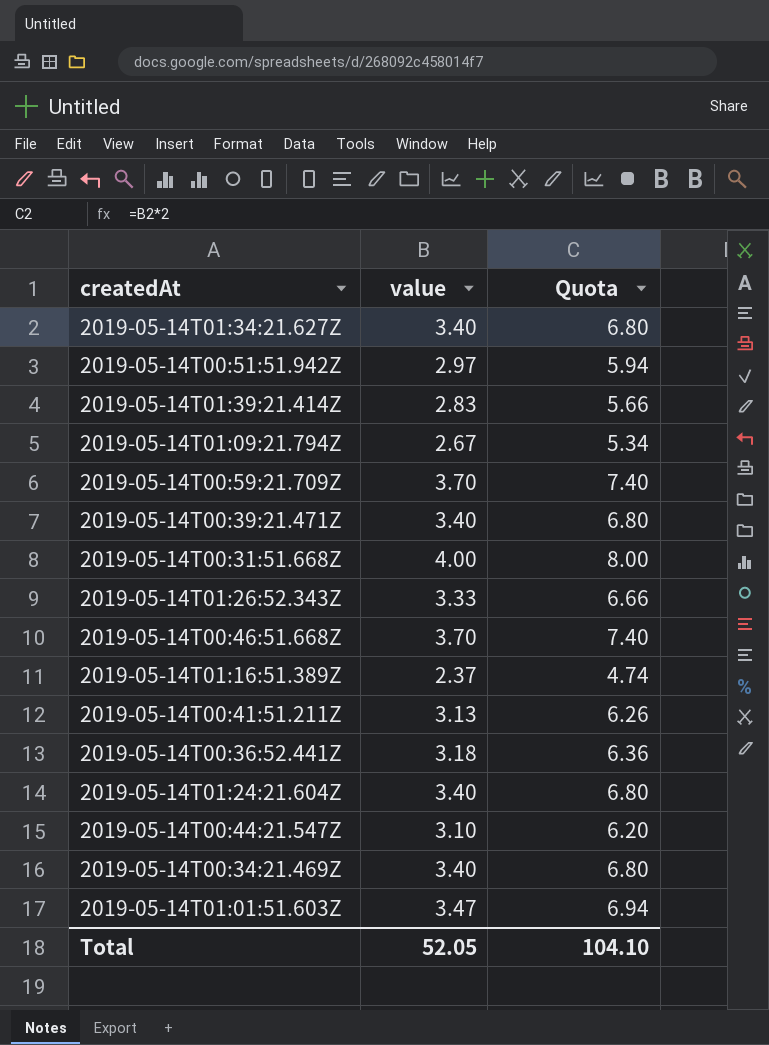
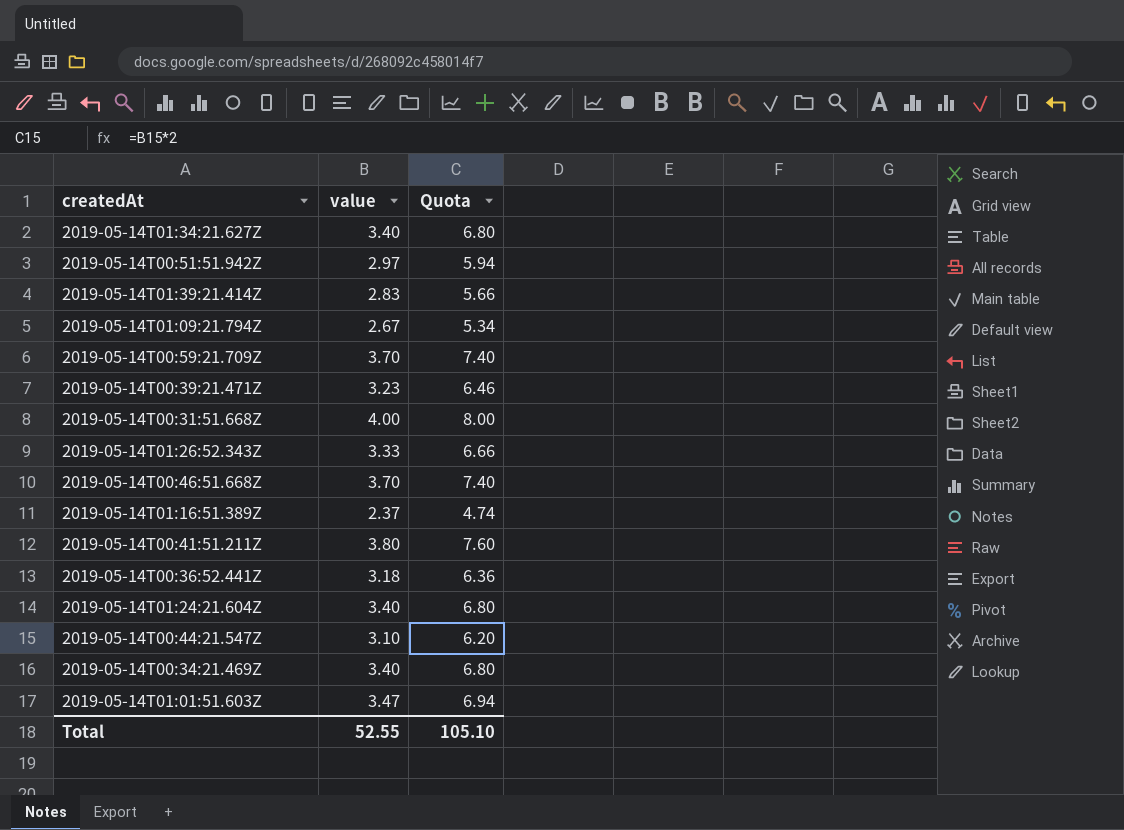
2019-05-14T00:39:21.471Z | value: 3.40 -> 3.23
2019-05-14T00:39:21.471Z | Quota: 6.80 -> 6.46
2019-05-14T00:41:51.211Z | value: 3.13 -> 3.80
2019-05-14T00:41:51.211Z | Quota: 6.26 -> 7.60
Total | value: 52.05 -> 52.55
Total | Quota: 104.10 -> 105.10

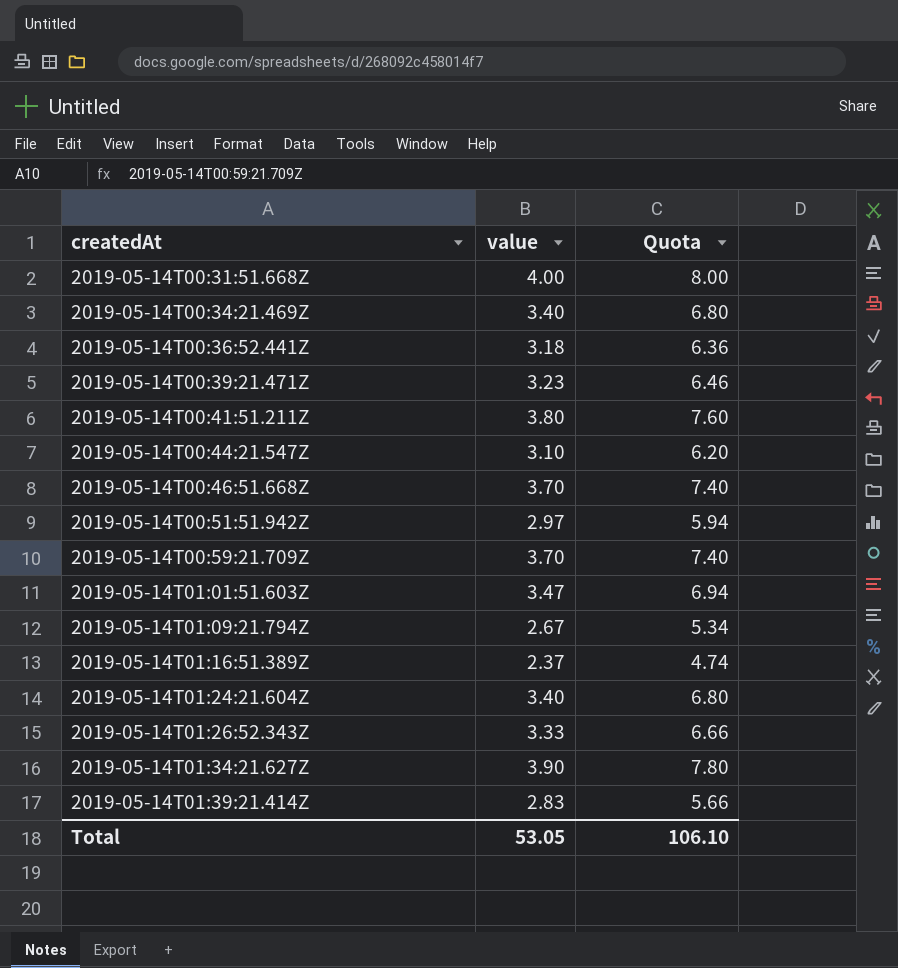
row order: none -> createdAt ascending
2019-05-14T01:34:21.627Z | value: 3.40 -> 3.90
2019-05-14T01:34:21.627Z | Quota: 6.80 -> 7.80
Total | value: 52.55 -> 53.05
Total | Quota: 105.10 -> 106.10

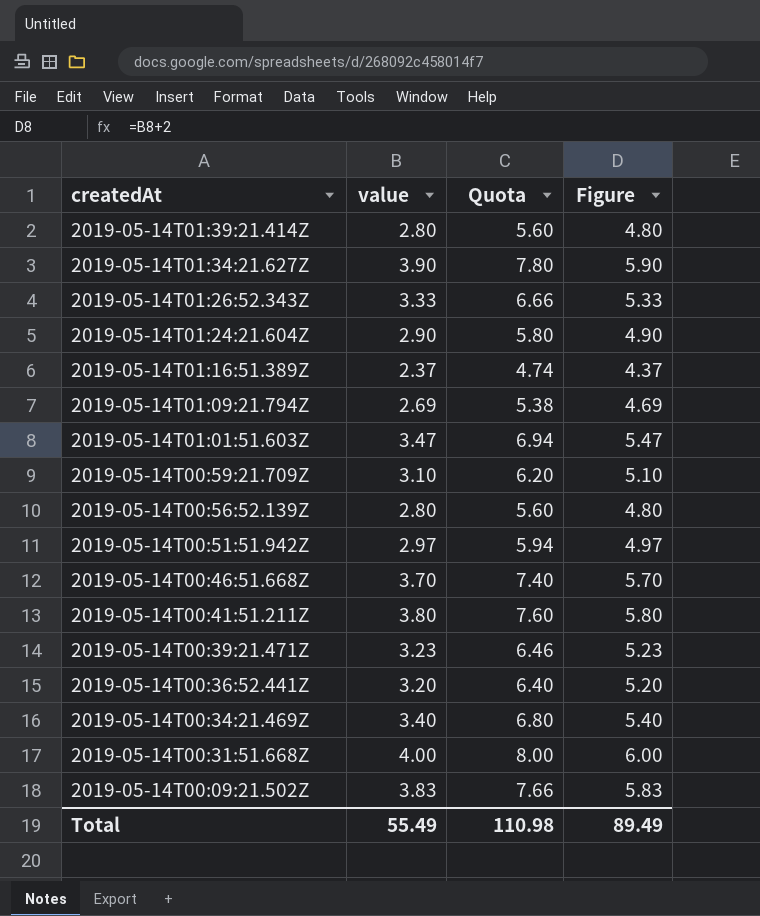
row order: createdAt ascending -> createdAt descending
column Figure | formula: none -> [value] + 2
row 2019-05-14T00:44:21.547Z: 3.10 | 6.20 -> none
2019-05-14T01:39:21.414Z | value: 2.83 -> 2.80
2019-05-14T01:39:21.414Z | Quota: 5.66 -> 5.60
2019-05-14T01:24:21.604Z | value: 3.40 -> 2.90
2019-05-14T01:24:21.604Z | Quota: 6.80 -> 5.80
2019-05-14T01:09:21.794Z | value: 2.67 -> 2.69
2019-05-14T01:09:21.794Z | Quota: 5.34 -> 5.38
2019-05-14T00:59:21.709Z | value: 3.70 -> 3.10
2019-05-14T00:59:21.709Z | Quota: 7.40 -> 6.20
row 2019-05-14T00:56:52.139Z: none -> 2.80 | 5.60 | 4.80
2019-05-14T00:36:52.441Z | value: 3.18 -> 3.20
2019-05-14T00:36:52.441Z | Quota: 6.36 -> 6.40
row 2019-05-14T00:09:21.502Z: none -> 3.83 | 7.66 | 5.83
Total | value: 53.05 -> 55.49
Total | Quota: 106.10 -> 110.98

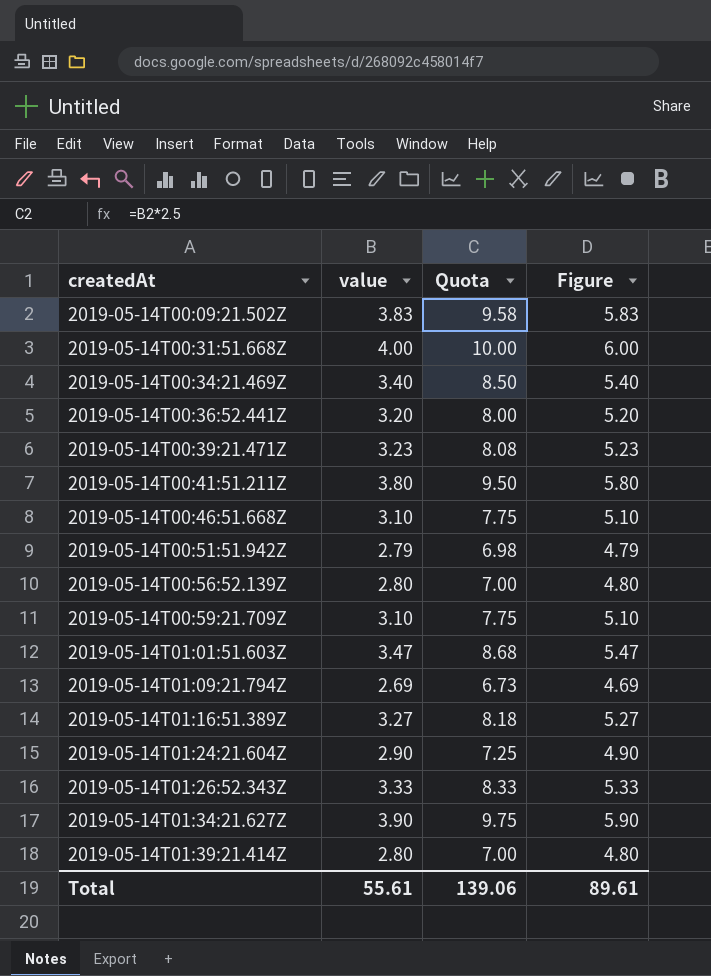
row order: createdAt descending -> createdAt ascending
column Quota | formula: [value] * 2 -> [value] * 2.5
2019-05-14T00:46:51.668Z | value: 3.70 -> 3.10
2019-05-14T00:46:51.668Z | Figure: 5.70 -> 5.10
2019-05-14T00:51:51.942Z | value: 2.97 -> 2.79
2019-05-14T00:51:51.942Z | Figure: 4.97 -> 4.79
2019-05-14T01:16:51.389Z | value: 2.37 -> 3.27
2019-05-14T01:16:51.389Z | Figure: 4.37 -> 5.27
Total | value: 55.49 -> 55.61
Total | Quota: 110.98 -> 139.06
Total | Figure: 89.49 -> 89.61

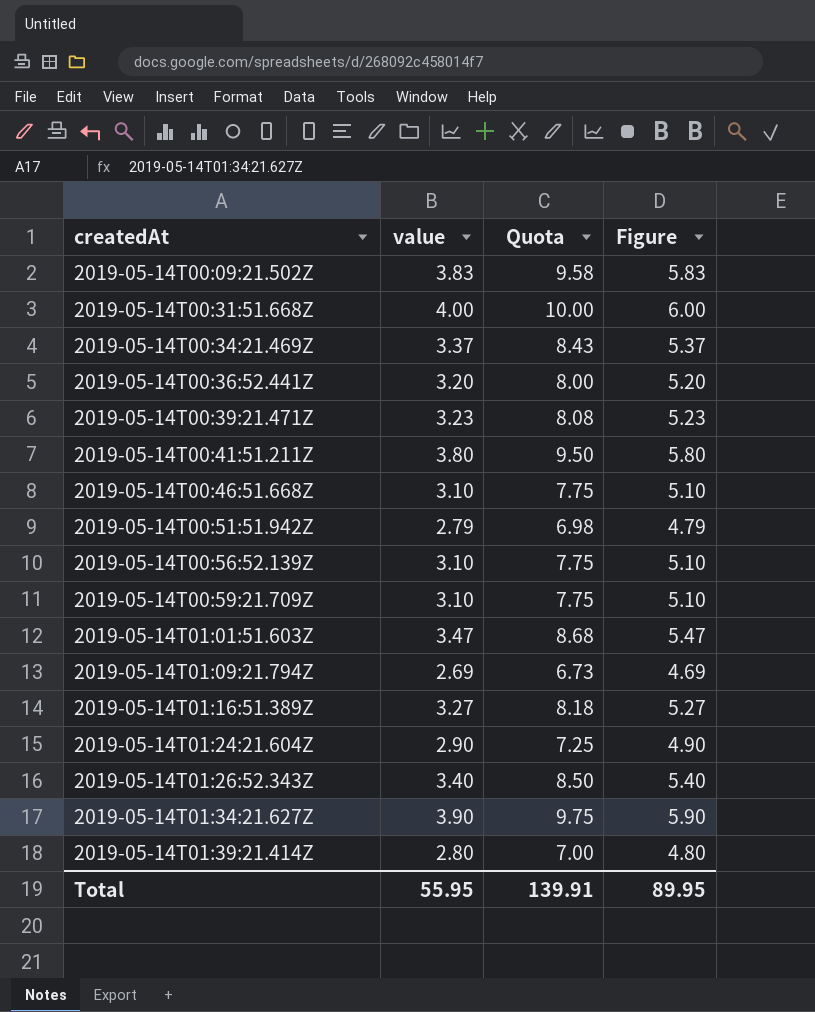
2019-05-14T00:34:21.469Z | value: 3.40 -> 3.37
2019-05-14T00:34:21.469Z | Quota: 8.50 -> 8.43
2019-05-14T00:34:21.469Z | Figure: 5.40 -> 5.37
2019-05-14T00:56:52.139Z | value: 2.80 -> 3.10
2019-05-14T00:56:52.139Z | Quota: 7.00 -> 7.75
2019-05-14T00:56:52.139Z | Figure: 4.80 -> 5.10
2019-05-14T01:26:52.343Z | value: 3.33 -> 3.40
2019-05-14T01:26:52.343Z | Quota: 8.33 -> 8.50
2019-05-14T01:26:52.343Z | Figure: 5.33 -> 5.40
Total | value: 55.61 -> 55.95
Total | Quota: 139.06 -> 139.91
Total | Figure: 89.61 -> 89.95

